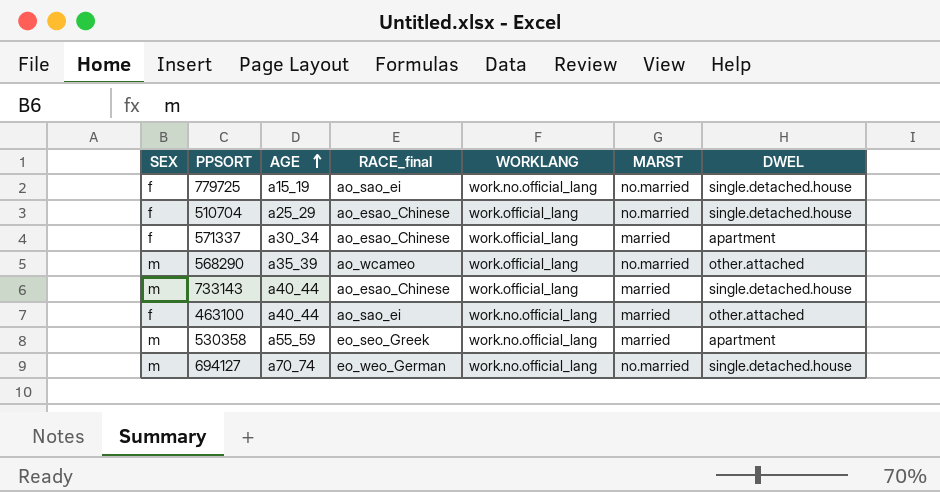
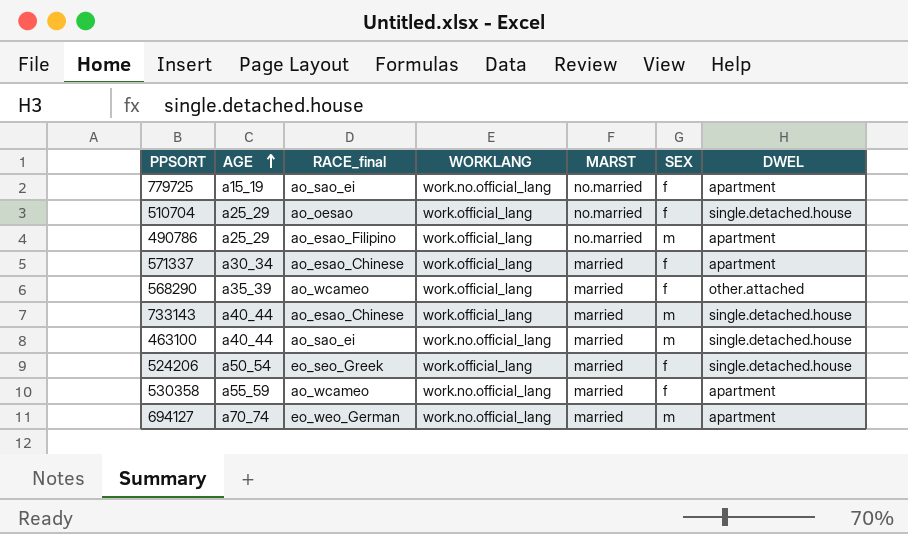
column SEX | position: 1 -> 6
779725 | DWEL: single.detached.house -> apartment
510704 | RACE_final: ao_esao_Chinese -> ao_oesao
row 490786: none -> a25_29 | ao_esao_Filipino | work.official_lang | no.married | m | apartment
568290 | MARST: no.married -> married
568290 | SEX: m -> f
463100 | SEX: f -> m
463100 | DWEL: other.attached -> single.detached.house
row 524206: none -> a50_54 | eo_seo_Greek | work.official_lang | married | f | single.detached.house
530358 | RACE_final: eo_seo_Greek -> ao_wcameo
530358 | SEX: m -> f
694127 | MARST: no.married -> married
694127 | DWEL: single.detached.house -> apartment

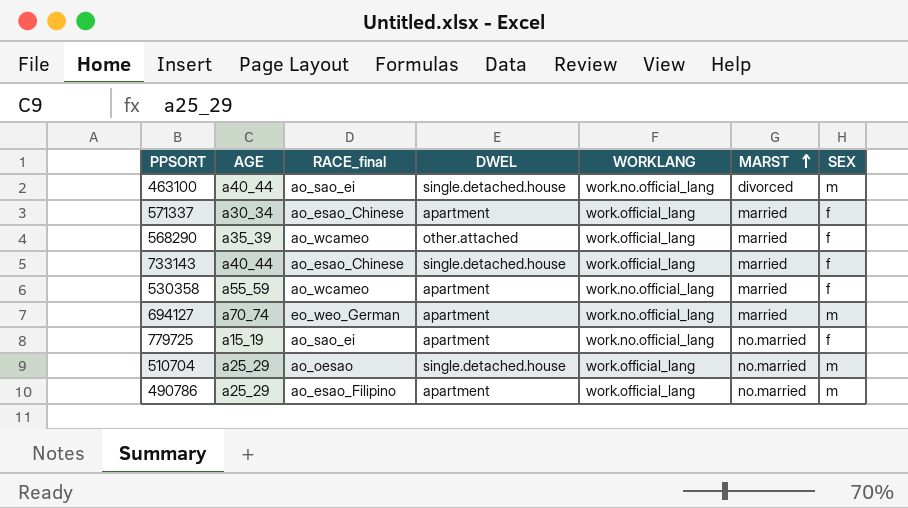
row order: AGE ascending -> MARST ascending
column DWEL | position: 7 -> 4
row 524206: a50_54 | eo_seo_Greek | work.official_lang | married | f | single.detached.house -> none
463100 | MARST: married -> divorced
733143 | SEX: m -> f
510704 | SEX: f -> m

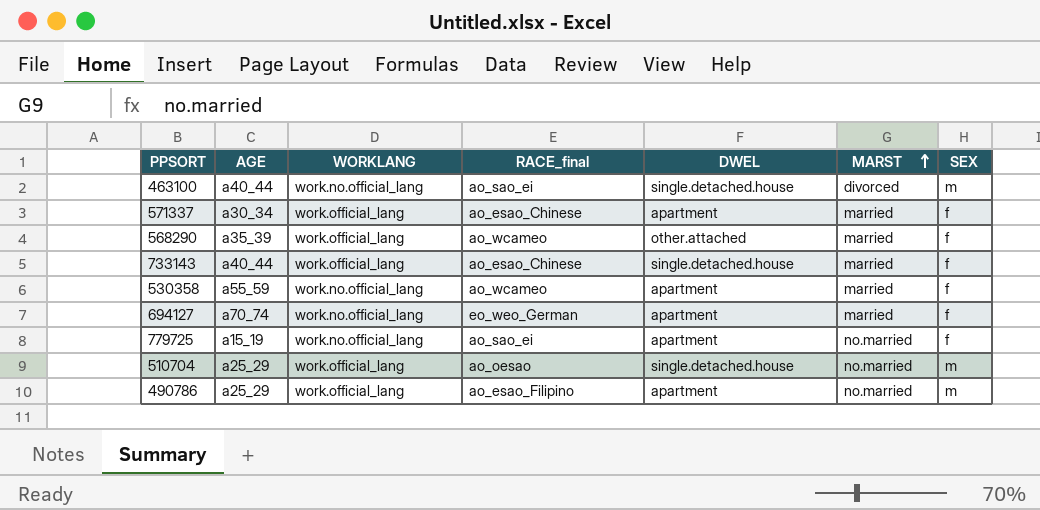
column WORKLANG | position: 5 -> 3
694127 | SEX: m -> f

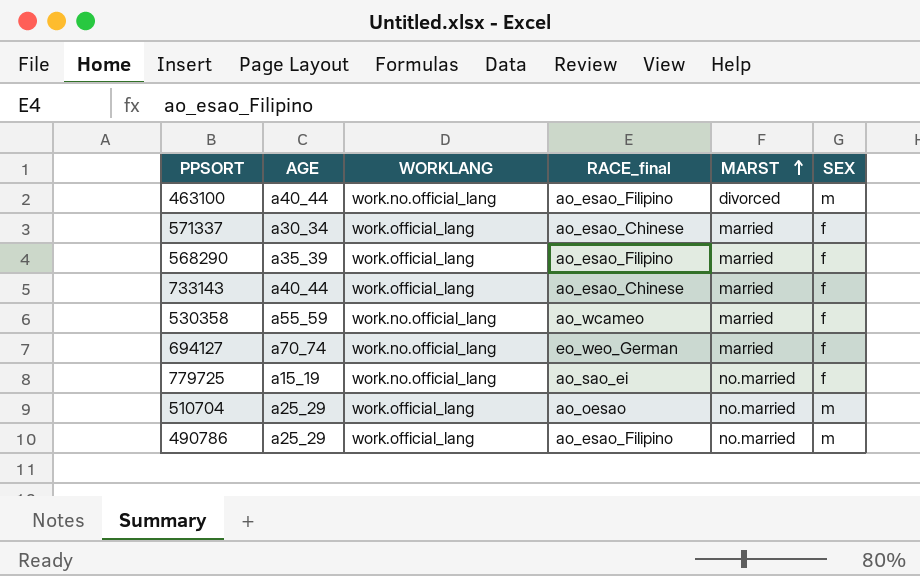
column DWEL | position: 5 -> none
463100 | RACE_final: ao_sao_ei -> ao_esao_Filipino
568290 | RACE_final: ao_wcameo -> ao_esao_Filipino

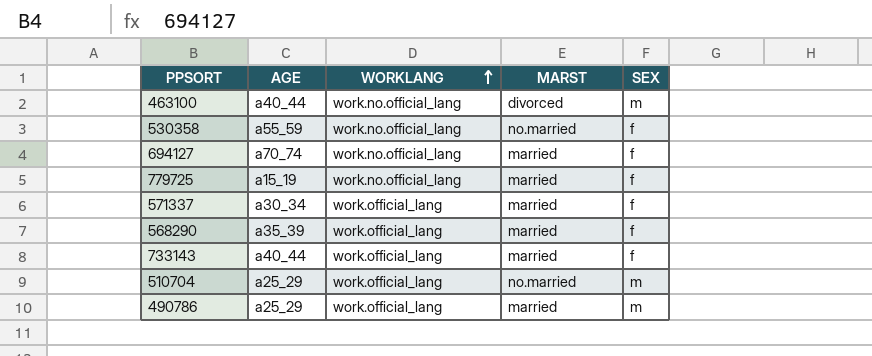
row order: MARST ascending -> WORKLANG ascending
column RACE_final | position: 4 -> none
530358 | MARST: married -> no.married
779725 | MARST: no.married -> married
490786 | MARST: no.married -> married

